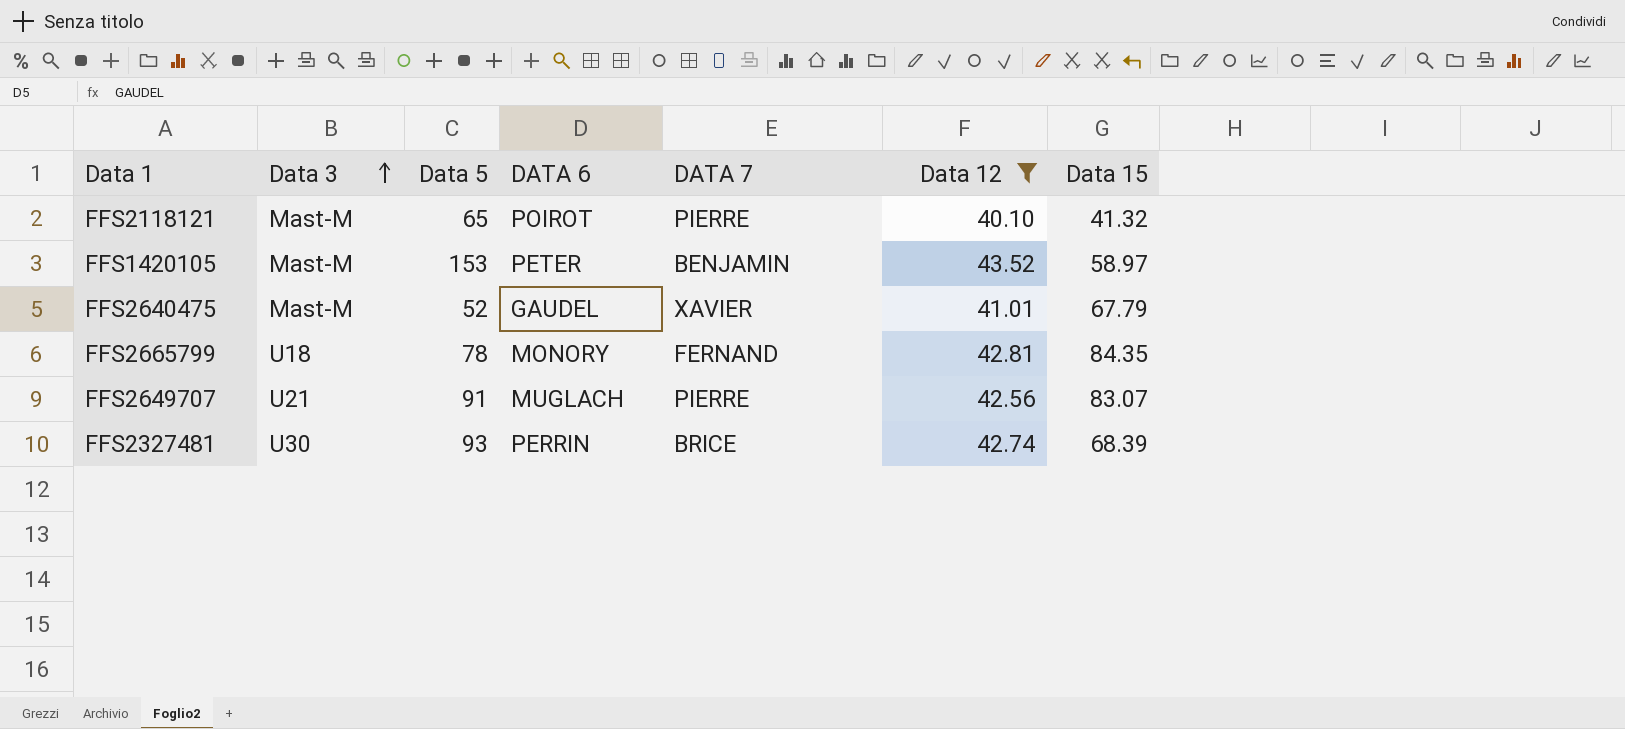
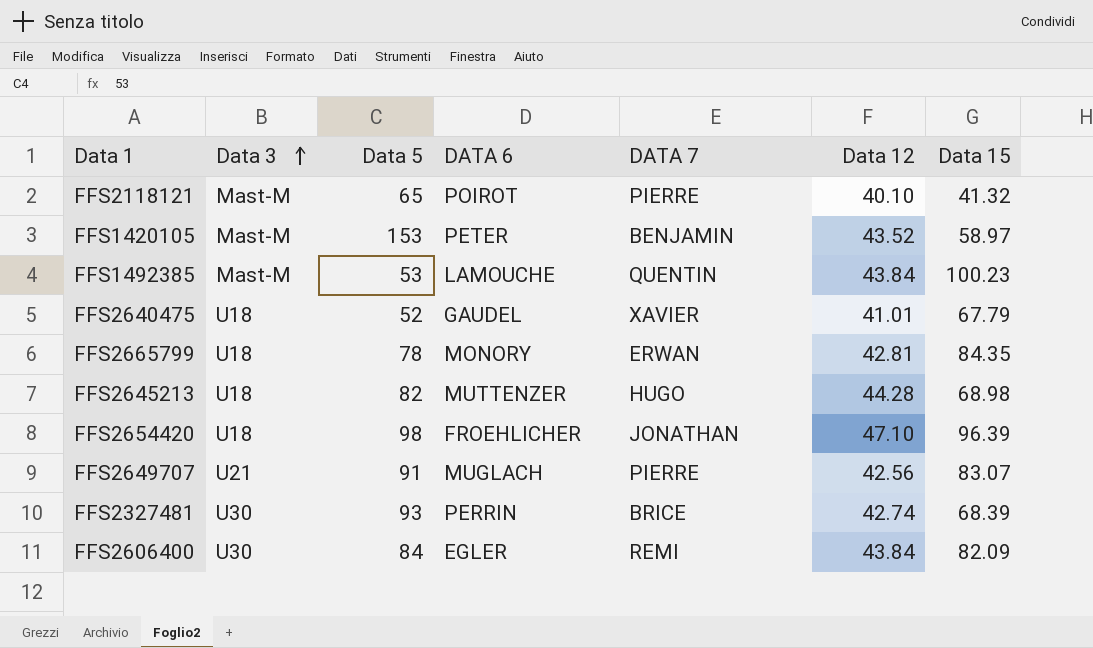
filter: Data 12 <= 43.52 -> none
FFS2640475 | Data 3: Mast-M -> U18
FFS2665799 | DATA 7: FERNAND -> ERWAN

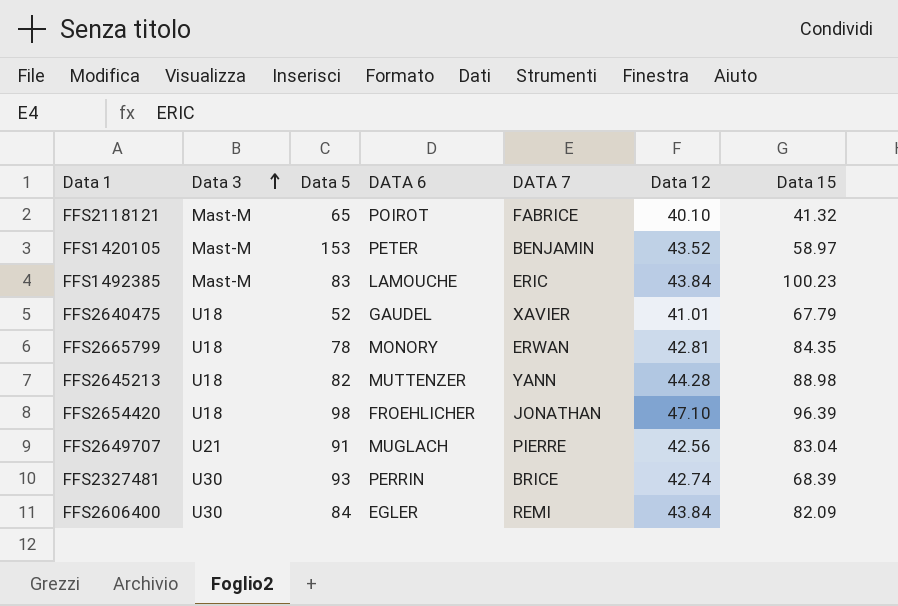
FFS2118121 | DATA 7: PIERRE -> FABRICE
FFS1492385 | Data 5: 53 -> 83
FFS1492385 | DATA 7: QUENTIN -> ERIC
FFS2645213 | DATA 7: HUGO -> YANN
FFS2645213 | Data 15: 68.98 -> 88.98
FFS2649707 | Data 15: 83.07 -> 83.04

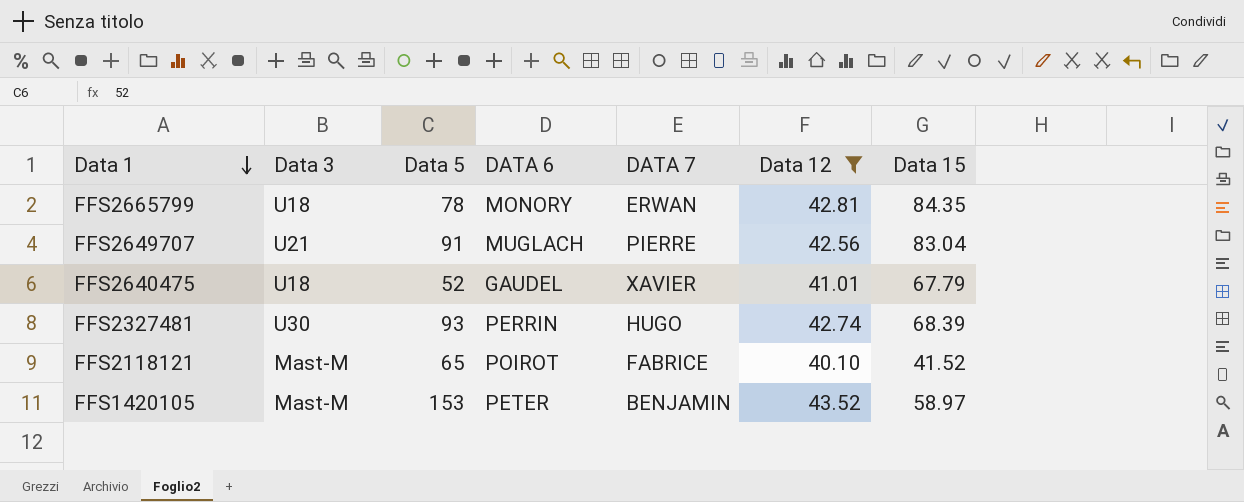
filter: none -> Data 12 <= 43.52
row order: Data 3 ascending -> Data 1 descending
FFS2327481 | DATA 7: BRICE -> HUGO
FFS2118121 | Data 15: 41.32 -> 41.52

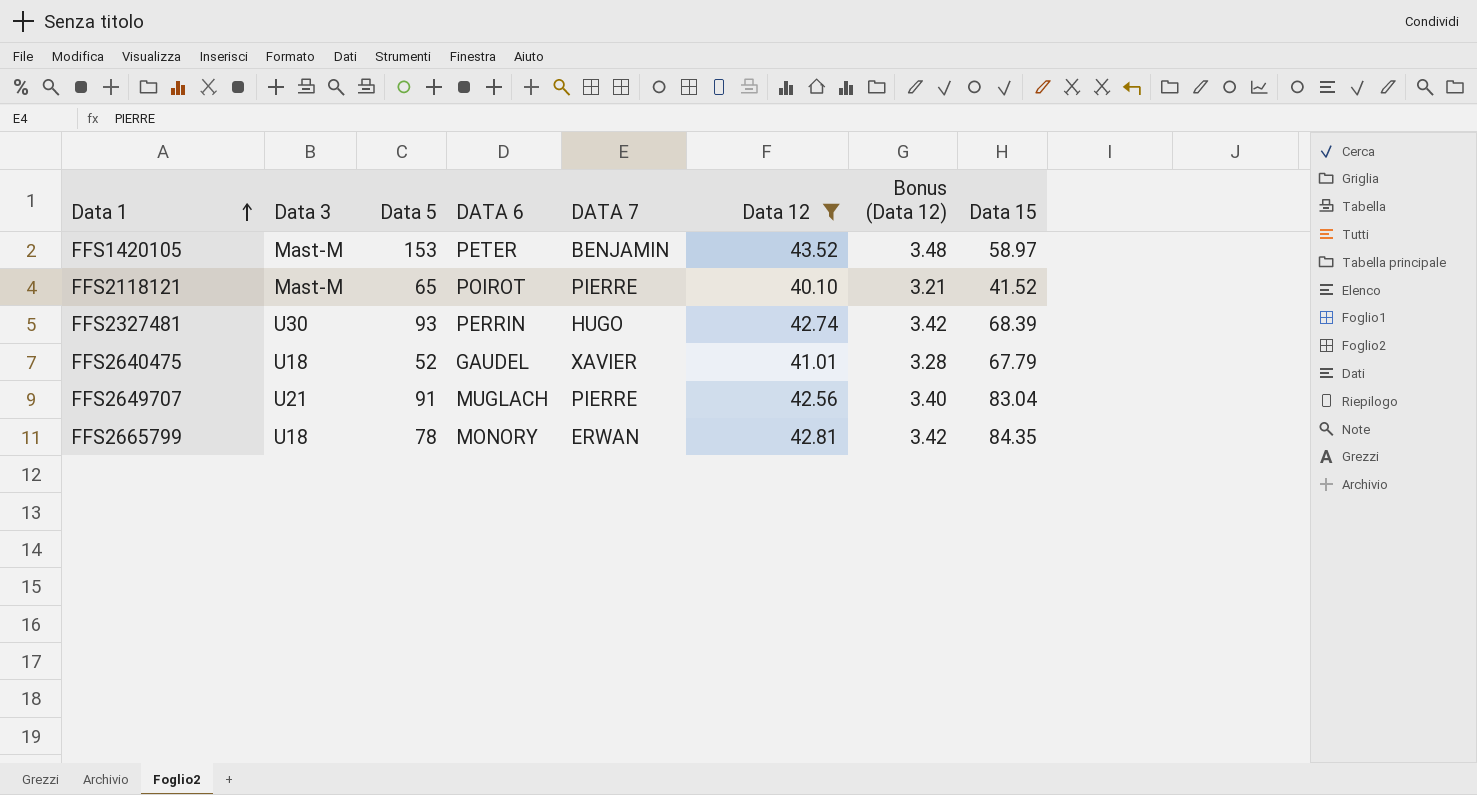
row order: Data 1 descending -> Data 1 ascending
column Bonus (Data 12) | formula: none -> [Data 12] * 0.08
FFS2118121 | DATA 7: FABRICE -> PIERRE

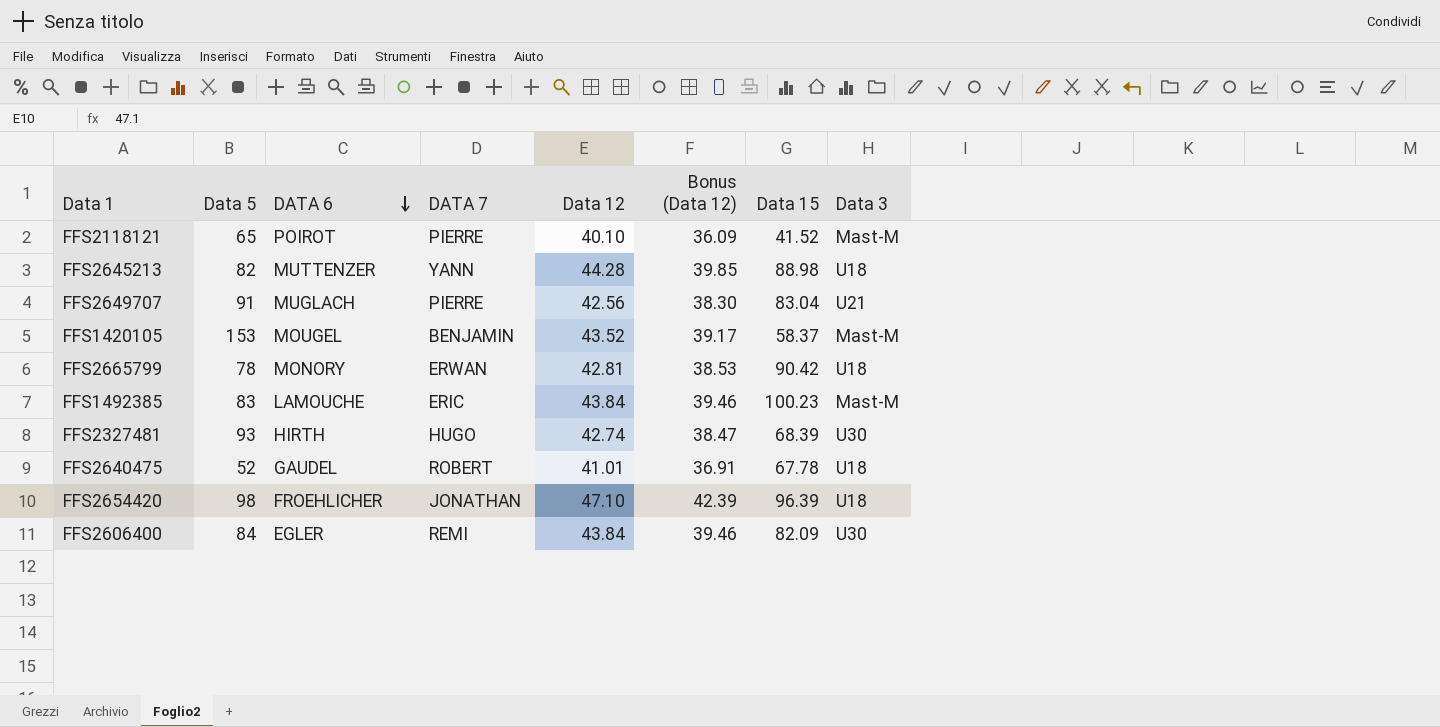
filter: Data 12 <= 43.52 -> none
row order: Data 1 ascending -> DATA 6 descending
column Bonus (Data 12) | formula: [Data 12] * 0.08 -> [Data 12] * 0.9
column Data 3 | position: 2 -> 8
FFS1420105 | DATA 6: PETER -> MOUGEL
FFS1420105 | Data 15: 58.97 -> 58.37
FFS2665799 | Data 15: 84.35 -> 90.42
FFS2327481 | DATA 6: PERRIN -> HIRTH
FFS2640475 | DATA 7: XAVIER -> ROBERT
FFS2640475 | Data 15: 67.79 -> 67.78

